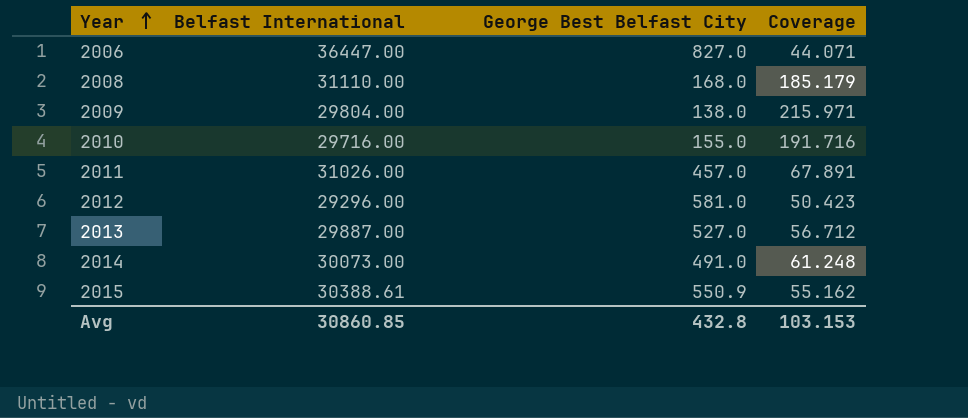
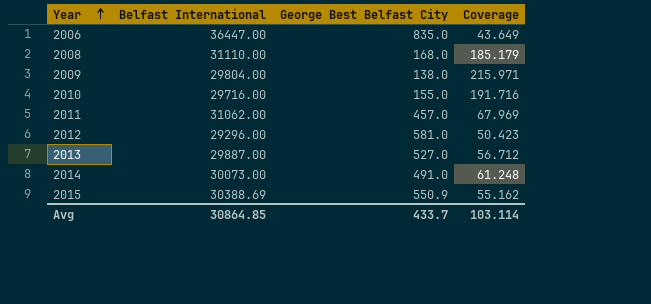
2006 | George Best Belfast City: 827.0 -> 835.0
2006 | Coverage: 44.071 -> 43.649
2011 | Belfast International: 31026.00 -> 31062.00
2011 | Coverage: 67.891 -> 67.969
2015 | Belfast International: 30388.61 -> 30388.69
Avg | Belfast International: 30860.85 -> 30864.85
Avg | George Best Belfast City: 432.8 -> 433.7
Avg | Coverage: 103.153 -> 103.114

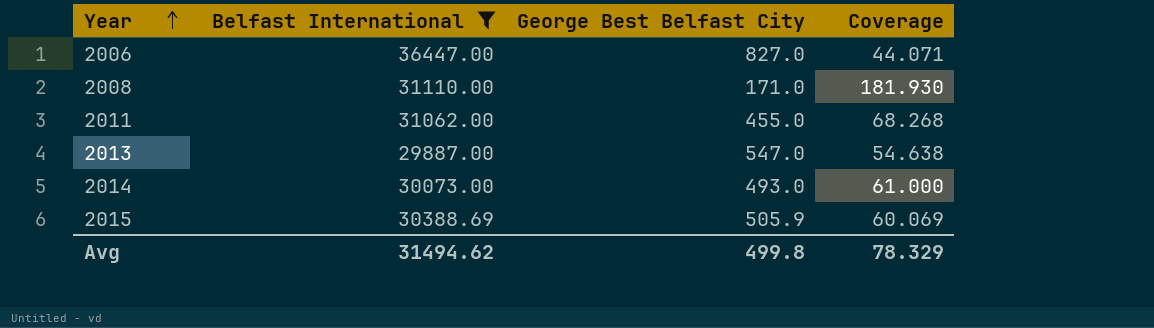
filter: none -> Belfast International >= 29887.00
2006 | George Best Belfast City: 835.0 -> 827.0
2006 | Coverage: 43.649 -> 44.071
2008 | George Best Belfast City: 168.0 -> 171.0
2008 | Coverage: 185.179 -> 181.930
2011 | George Best Belfast City: 457.0 -> 455.0
2011 | Coverage: 67.969 -> 68.268
2013 | George Best Belfast City: 527.0 -> 547.0
2013 | Coverage: 56.712 -> 54.638
2014 | George Best Belfast City: 491.0 -> 493.0
2014 | Coverage: 61.248 -> 61.000
2015 | George Best Belfast City: 550.9 -> 505.9
2015 | Coverage: 55.162 -> 60.069
Avg | Belfast International: 30864.85 -> 31494.62
Avg | George Best Belfast City: 433.7 -> 499.8
Avg | Coverage: 103.114 -> 78.329

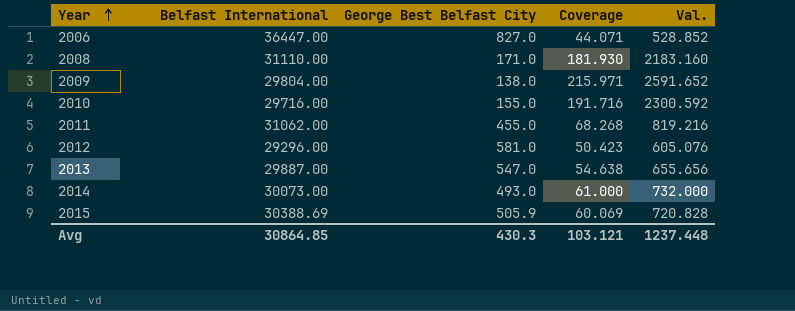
filter: Belfast International >= 29887.00 -> none
column Val. | formula: none -> [Coverage] * 12
Avg | Belfast International: 31494.62 -> 30864.85
Avg | George Best Belfast City: 499.8 -> 430.3
Avg | Coverage: 78.329 -> 103.121

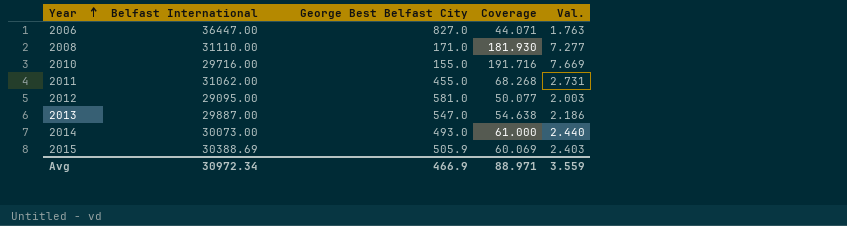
column Val. | formula: [Coverage] * 12 -> [Coverage] * 0.04
row 2009: 29804.00 | 138.0 | 215.971 | 2591.652 -> none
2012 | Belfast International: 29296.00 -> 29095.00
2012 | Coverage: 50.423 -> 50.077
Avg | Belfast International: 30864.85 -> 30972.34
Avg | George Best Belfast City: 430.3 -> 466.9
Avg | Coverage: 103.121 -> 88.971
Avg | Val.: 1237.448 -> 3.559

